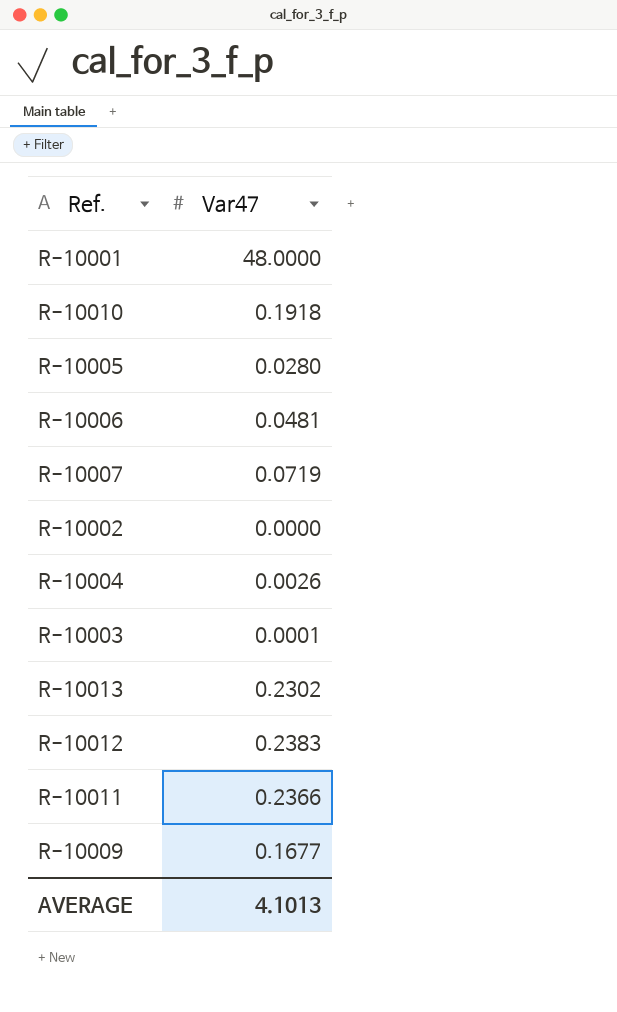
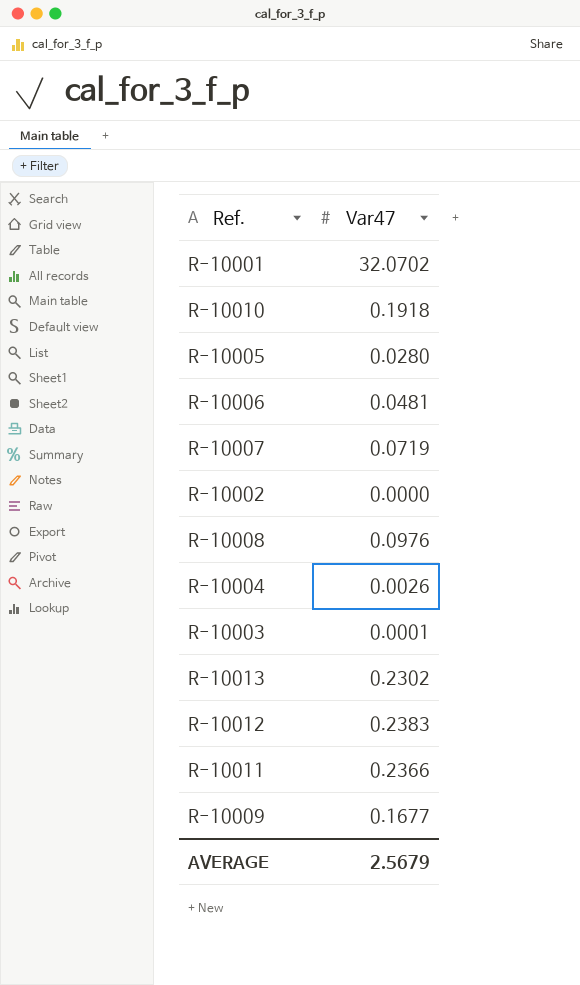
R-10001 | Var47: 48.0000 -> 32.0702
row R-10008: none -> 0.0976
AVERAGE | Var47: 4.1013 -> 2.5679

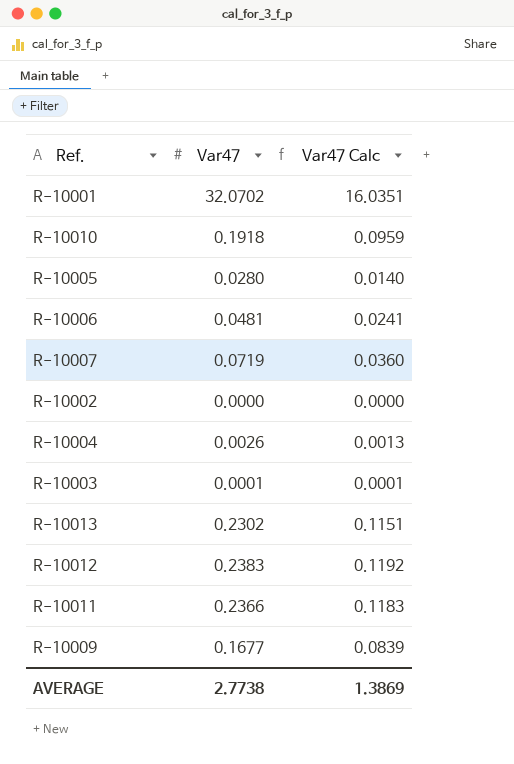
column Var47 Calc | formula: none -> [Var47] * 0.5
row R-10008: 0.0976 -> none
AVERAGE | Var47: 2.5679 -> 2.7738

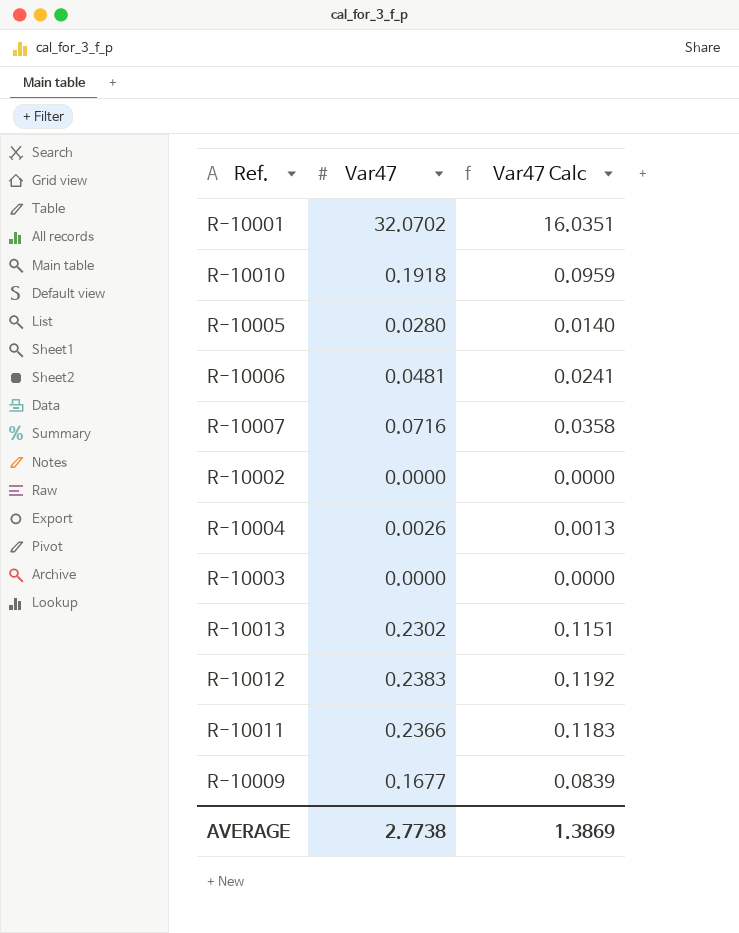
R-10007 | Var47: 0.0719 -> 0.0716
R-10007 | Var47 Calc: 0.0360 -> 0.0358
R-10003 | Var47: 0.0001 -> 0.0000
R-10003 | Var47 Calc: 0.0001 -> 0.0000

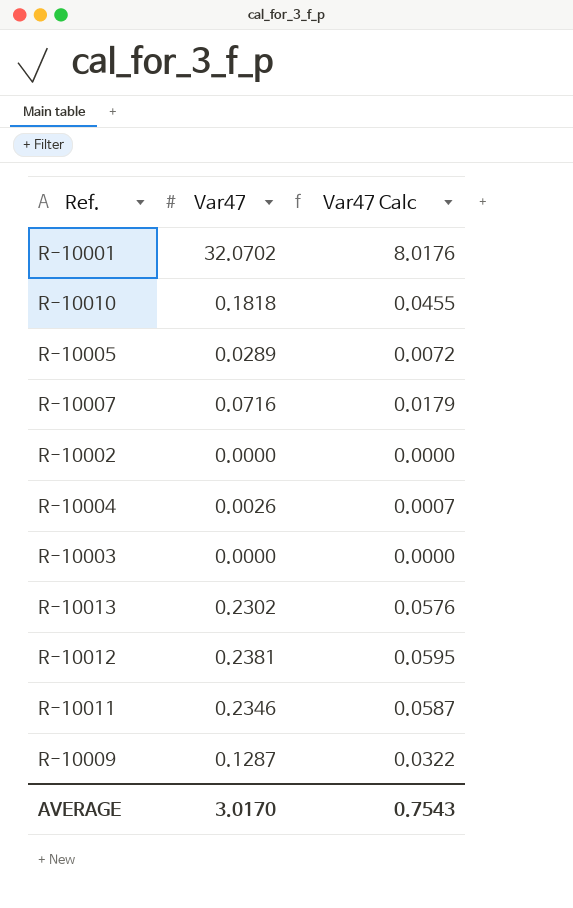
column Var47 Calc | formula: [Var47] * 0.5 -> [Var47] * 0.25
row R-10006: 0.0481 | 0.0241 -> none
R-10010 | Var47: 0.1918 -> 0.1818
R-10005 | Var47: 0.0280 -> 0.0289
R-10012 | Var47: 0.2383 -> 0.2381
R-10011 | Var47: 0.2366 -> 0.2346
R-10009 | Var47: 0.1677 -> 0.1287
AVERAGE | Var47: 2.7738 -> 3.0170
AVERAGE | Var47 Calc: 1.3869 -> 0.7543

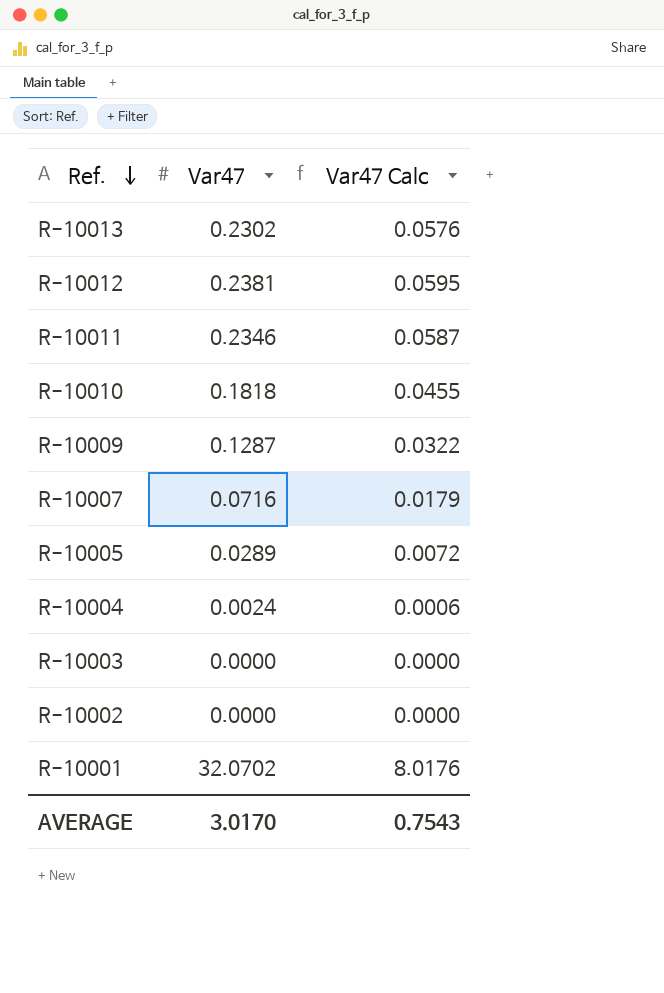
row order: none -> Ref. descending
R-10004 | Var47: 0.0026 -> 0.0024
R-10004 | Var47 Calc: 0.0007 -> 0.0006

